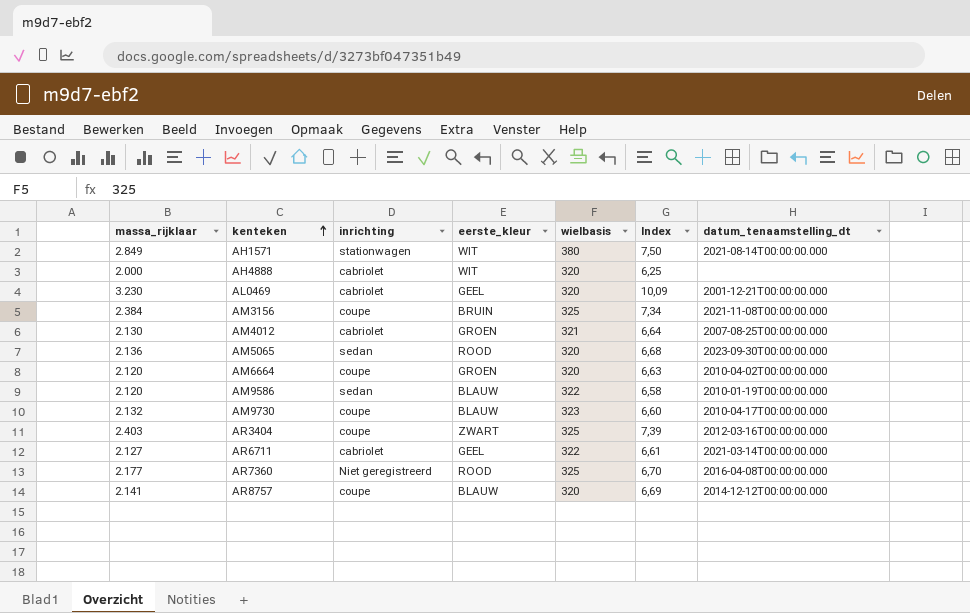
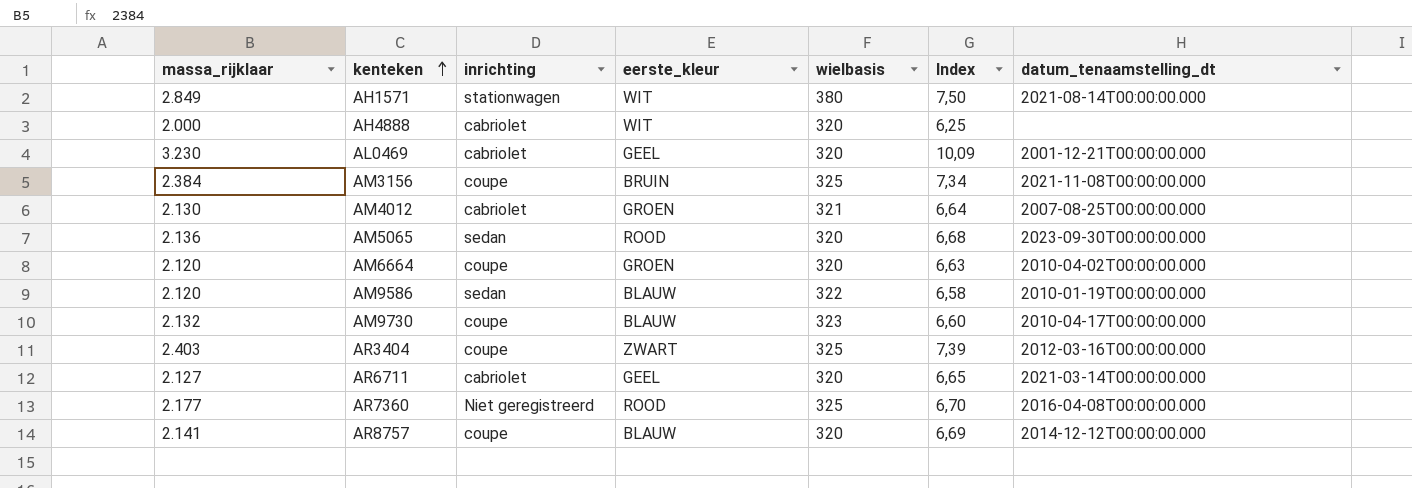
AR6711 | wielbasis: 322 -> 320
AR6711 | Index: 6,61 -> 6,65

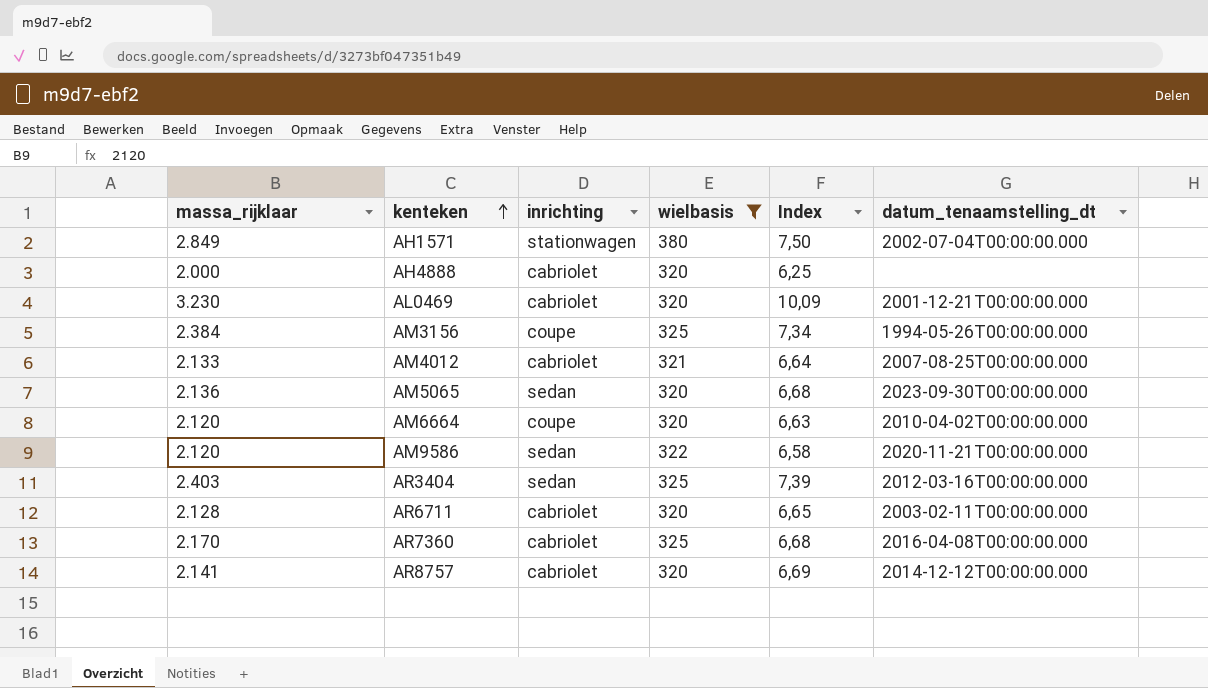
filter: none -> wielbasis != 323
column eerste_kleur | position: 4 -> none
AH1571 | datum_tenaamstelling_dt: 2021-08-14T00:00:00.000 -> 2002-07-04T00:00:00.000
AM3156 | datum_tenaamstelling_dt: 2021-11-08T00:00:00.000 -> 1994-05-26T00:00:00.000
AM4012 | massa_rijklaar: 2.130 -> 2.133
AM9586 | datum_tenaamstelling_dt: 2010-01-19T00:00:00.000 -> 2020-11-21T00:00:00.000
AR3404 | inrichting: coupe -> sedan
AR6711 | massa_rijklaar: 2.127 -> 2.128
AR6711 | datum_tenaamstelling_dt: 2021-03-14T00:00:00.000 -> 2003-02-11T00:00:00.000
AR7360 | massa_rijklaar: 2.177 -> 2.170
AR7360 | inrichting: Niet geregistreerd -> cabriolet
AR7360 | Index: 6,70 -> 6,68
AR8757 | inrichting: coupe -> cabriolet

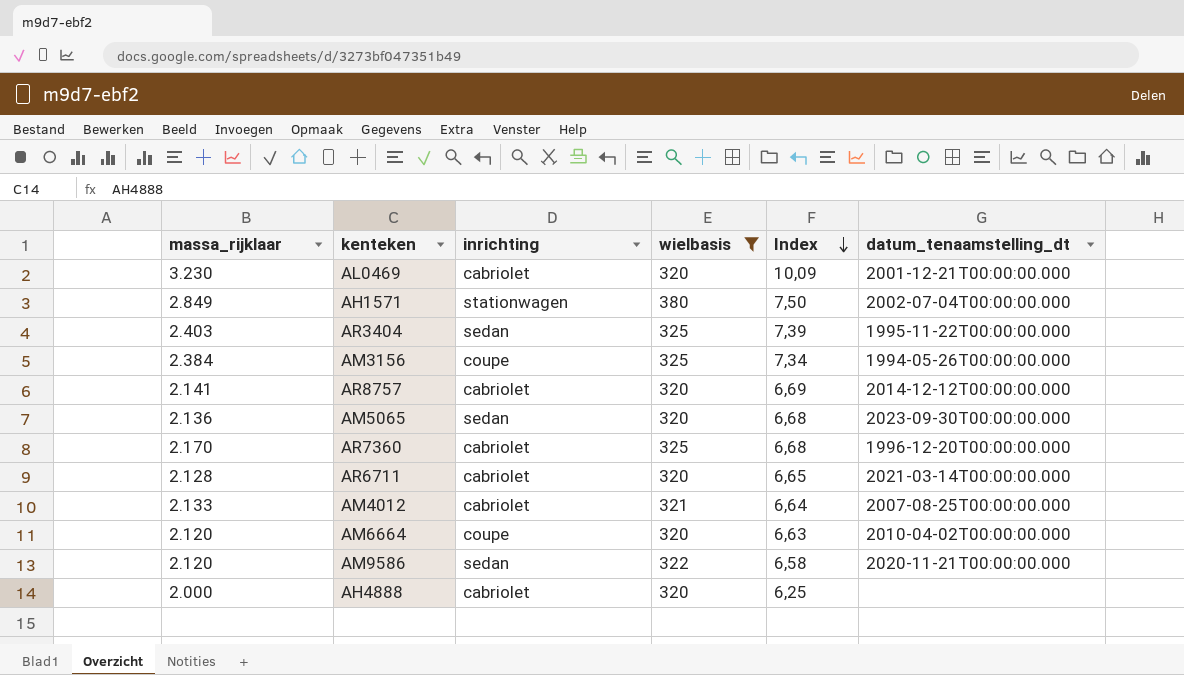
row order: kenteken ascending -> Index descending
AR3404 | datum_tenaamstelling_dt: 2012-03-16T00:00:00.000 -> 1995-11-22T00:00:00.000
AR7360 | datum_tenaamstelling_dt: 2016-04-08T00:00:00.000 -> 1996-12-20T00:00:00.000
AR6711 | datum_tenaamstelling_dt: 2003-02-11T00:00:00.000 -> 2021-03-14T00:00:00.000

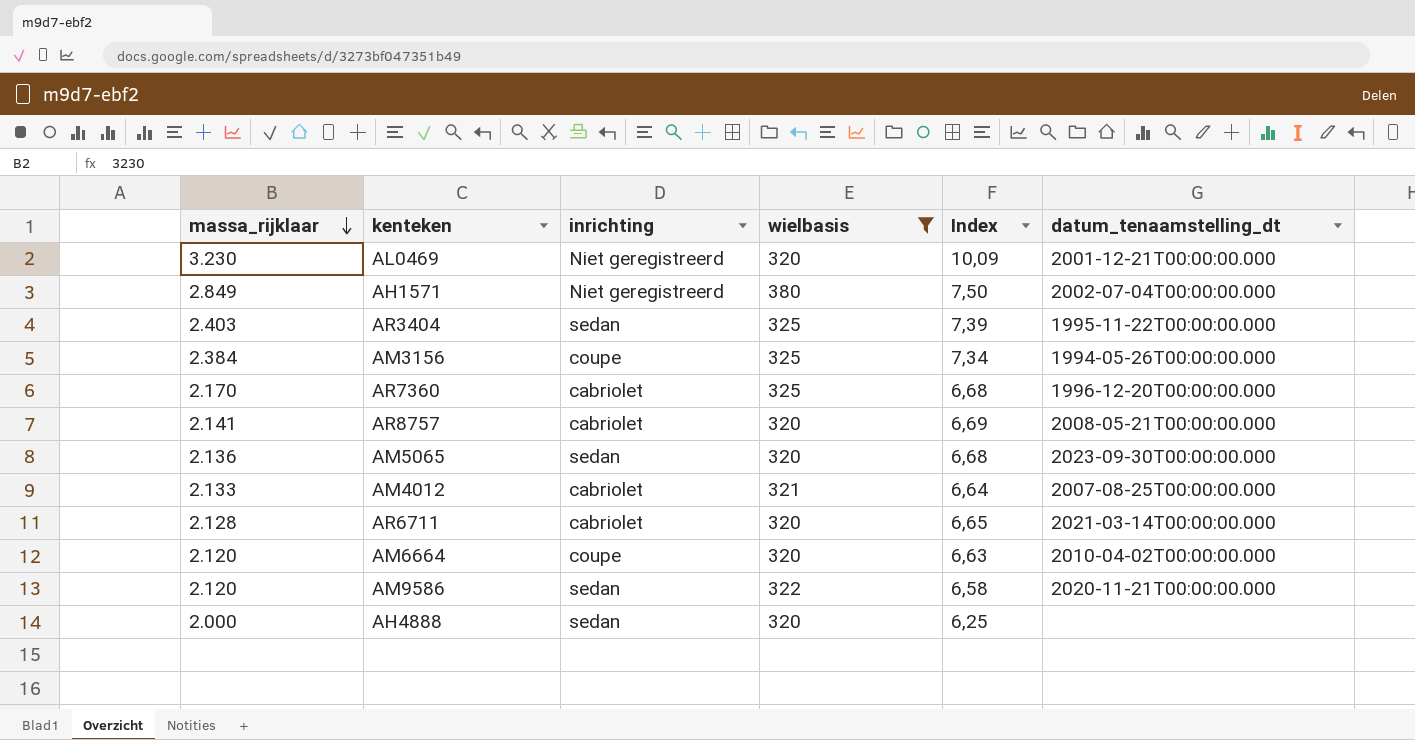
row order: Index descending -> massa_rijklaar descending
AL0469 | inrichting: cabriolet -> Niet geregistreerd
AH1571 | inrichting: stationwagen -> Niet geregistreerd
AR8757 | datum_tenaamstelling_dt: 2014-12-12T00:00:00.000 -> 2008-05-21T00:00:00.000
AH4888 | inrichting: cabriolet -> sedan

